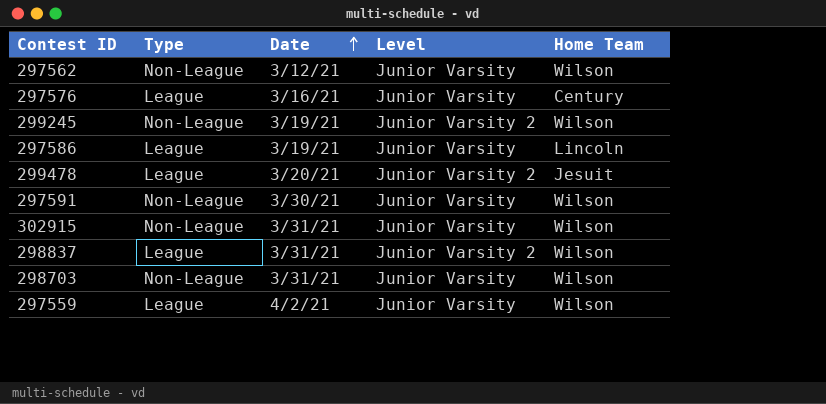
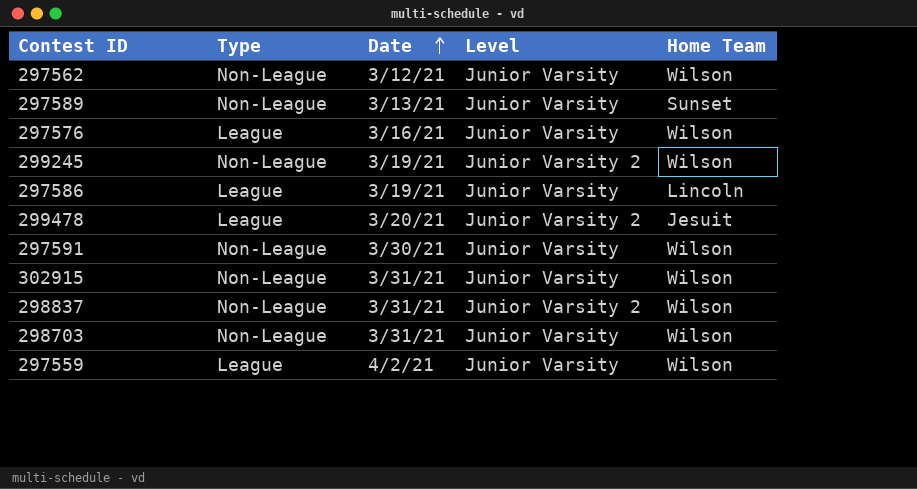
row 297589: none -> Non-League | 3/13/21 | Junior Varsity | Sunset
297576 | Home Team: Century -> Wilson
298837 | Type: League -> Non-League

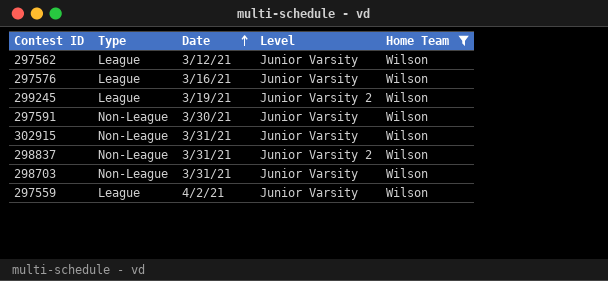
filter: none -> Home Team = Wilson
297562 | Type: Non-League -> League
299245 | Type: Non-League -> League

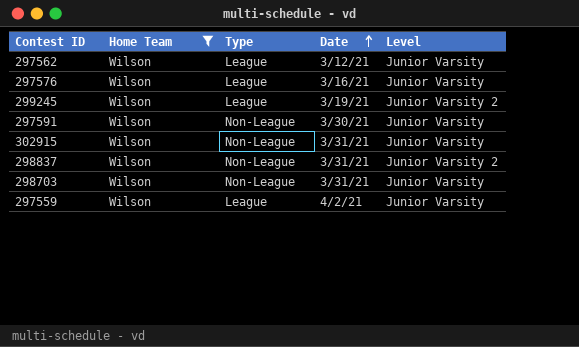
column Home Team | position: 5 -> 2

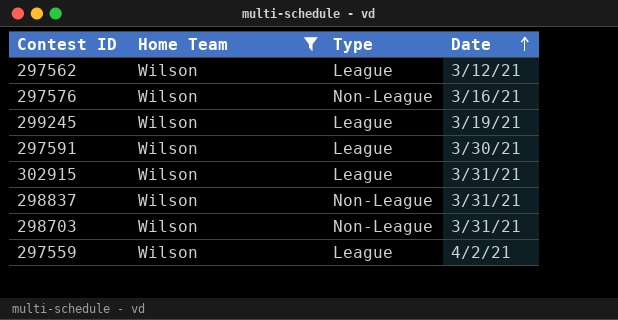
column Level | position: 5 -> none
297576 | Type: League -> Non-League
297591 | Type: Non-League -> League
302915 | Type: Non-League -> League

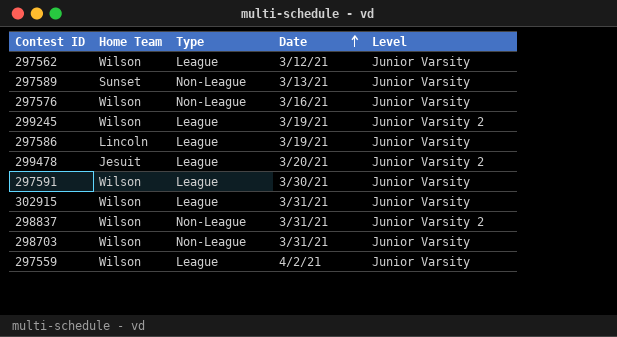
filter: Home Team = Wilson -> none
column Level | position: none -> 5

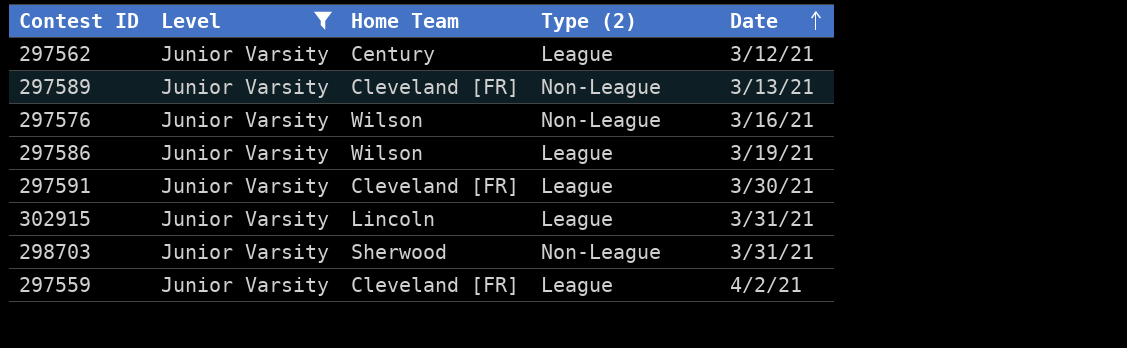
filter: none -> Level = Junior Varsity
column Level | position: 5 -> 2
column name: Type -> Type (2)
297562 | Home Team: Wilson -> Century
297589 | Home Team: Sunset -> Cleveland [FR]
297586 | Home Team: Lincoln -> Wilson
297591 | Home Team: Wilson -> Cleveland [FR]
302915 | Home Team: Wilson -> Lincoln
298703 | Home Team: Wilson -> Sherwood
297559 | Home Team: Wilson -> Cleveland [FR]

